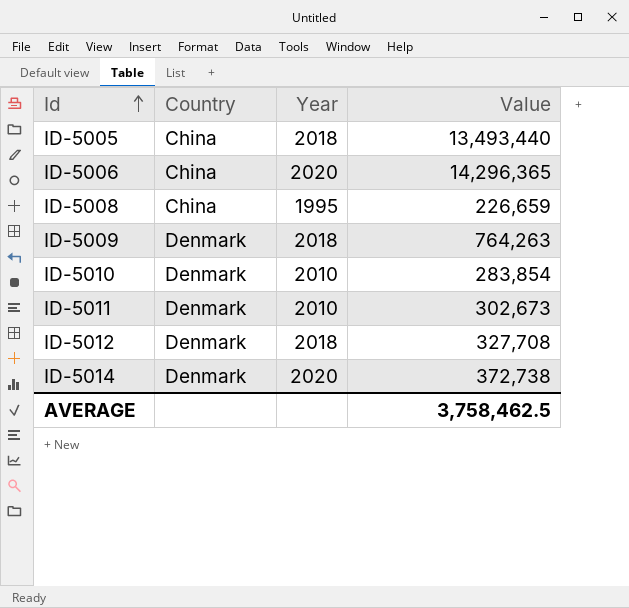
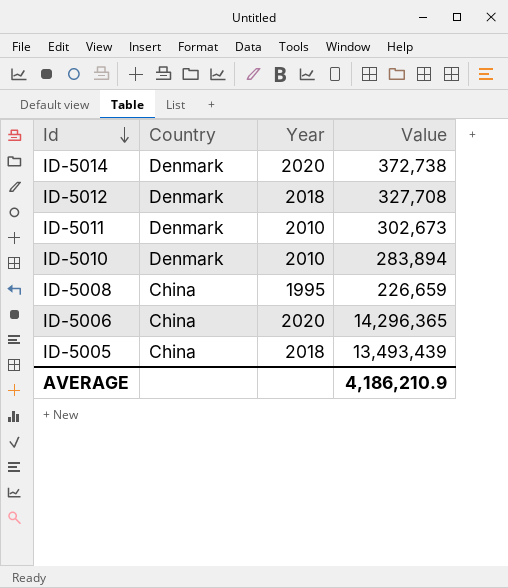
row order: Id ascending -> Id descending
row ID-5009: Denmark | 2018 | 764,263 -> none
ID-5010 | Value: 283,854 -> 283,894
ID-5005 | Value: 13,493,440 -> 13,493,439
AVERAGE | Value: 3,758,462.5 -> 4,186,210.9

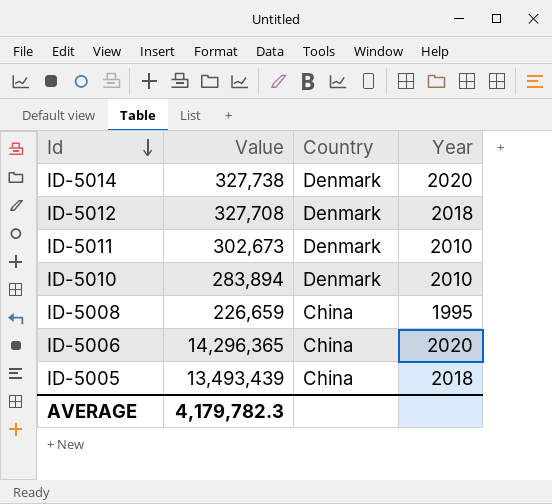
column Value | position: 4 -> 2
ID-5014 | Value: 372,738 -> 327,738
AVERAGE | Value: 4,186,210.9 -> 4,179,782.3

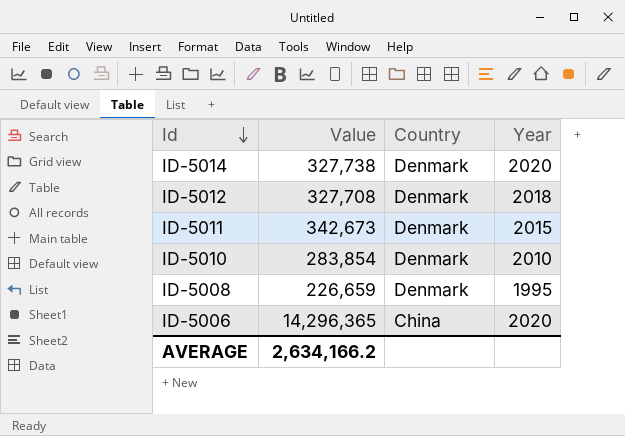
row ID-5005: 13,493,439 | China | 2018 -> none
ID-5011 | Value: 302,673 -> 342,673
ID-5011 | Year: 2010 -> 2015
ID-5010 | Value: 283,894 -> 283,854
ID-5008 | Country: China -> Denmark
AVERAGE | Value: 4,179,782.3 -> 2,634,166.2

